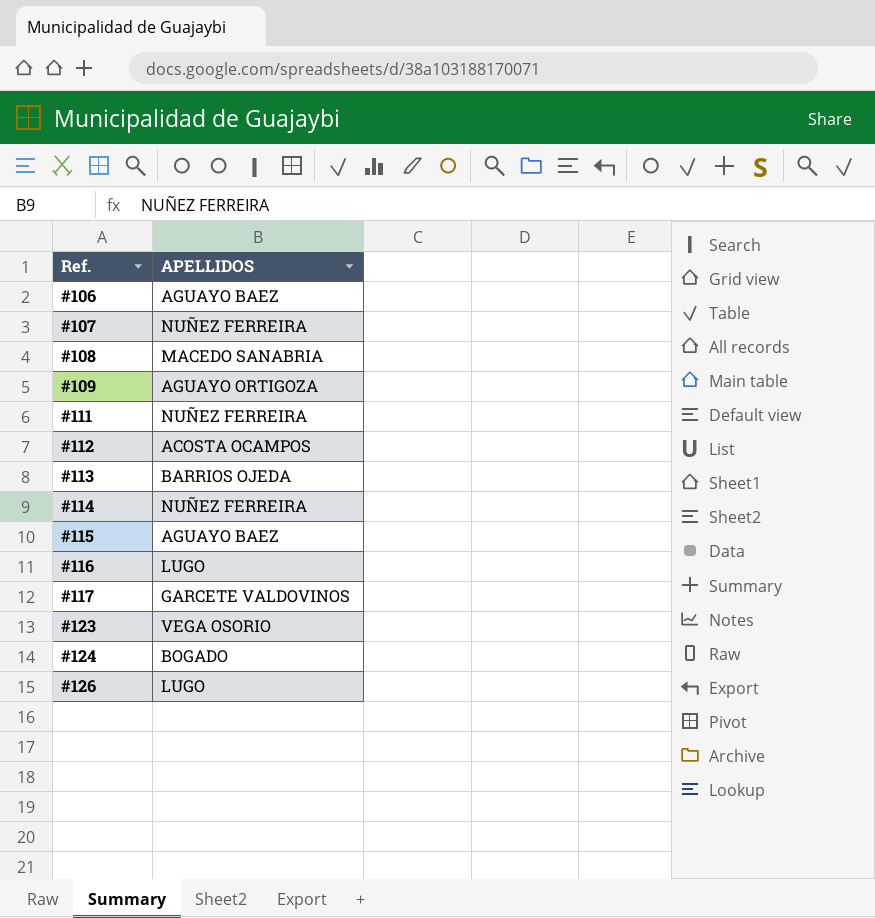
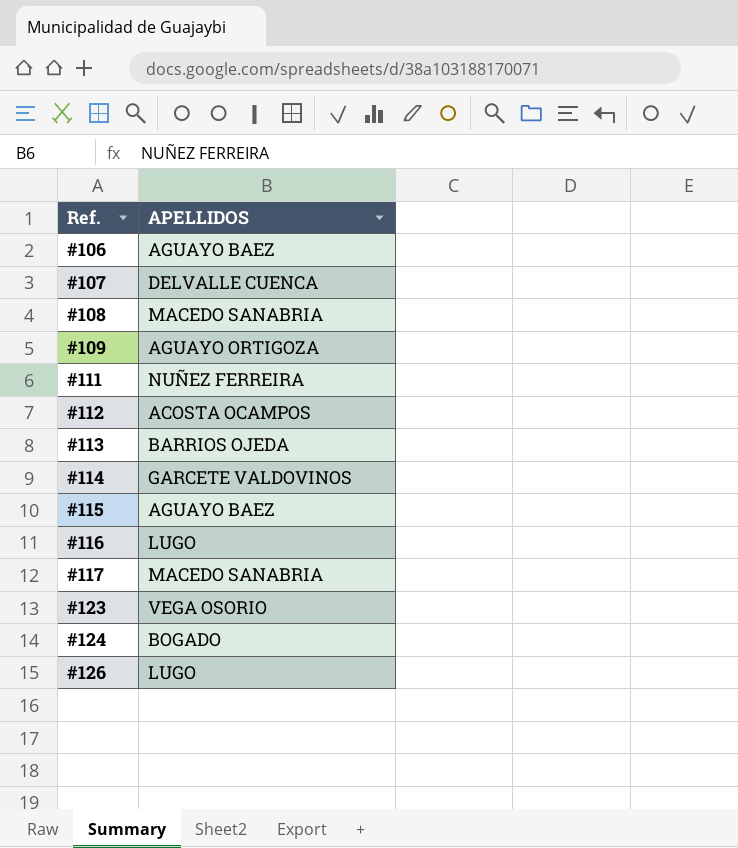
#107 | APELLIDOS: NUÑEZ FERREIRA -> DELVALLE CUENCA
#114 | APELLIDOS: NUÑEZ FERREIRA -> GARCETE VALDOVINOS
#117 | APELLIDOS: GARCETE VALDOVINOS -> MACEDO SANABRIA

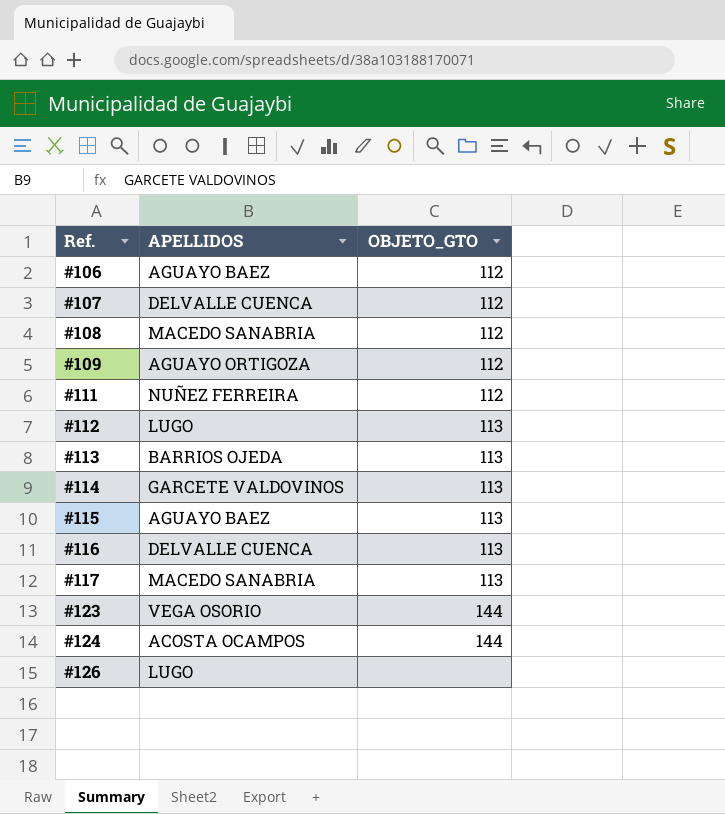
column OBJETO_GTO | position: none -> 3
#112 | APELLIDOS: ACOSTA OCAMPOS -> LUGO
#116 | APELLIDOS: LUGO -> DELVALLE CUENCA
#124 | APELLIDOS: BOGADO -> ACOSTA OCAMPOS

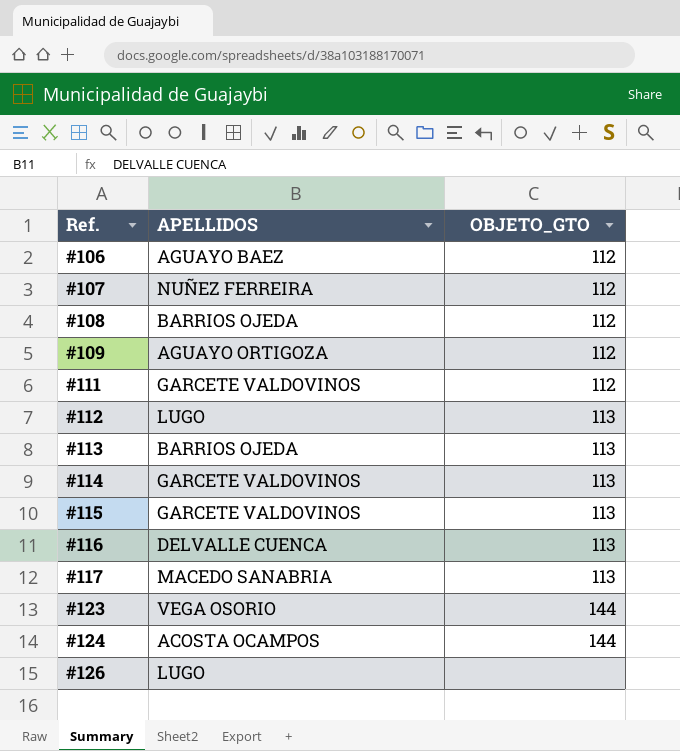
#107 | APELLIDOS: DELVALLE CUENCA -> NUÑEZ FERREIRA
#108 | APELLIDOS: MACEDO SANABRIA -> BARRIOS OJEDA
#111 | APELLIDOS: NUÑEZ FERREIRA -> GARCETE VALDOVINOS
#115 | APELLIDOS: AGUAYO BAEZ -> GARCETE VALDOVINOS

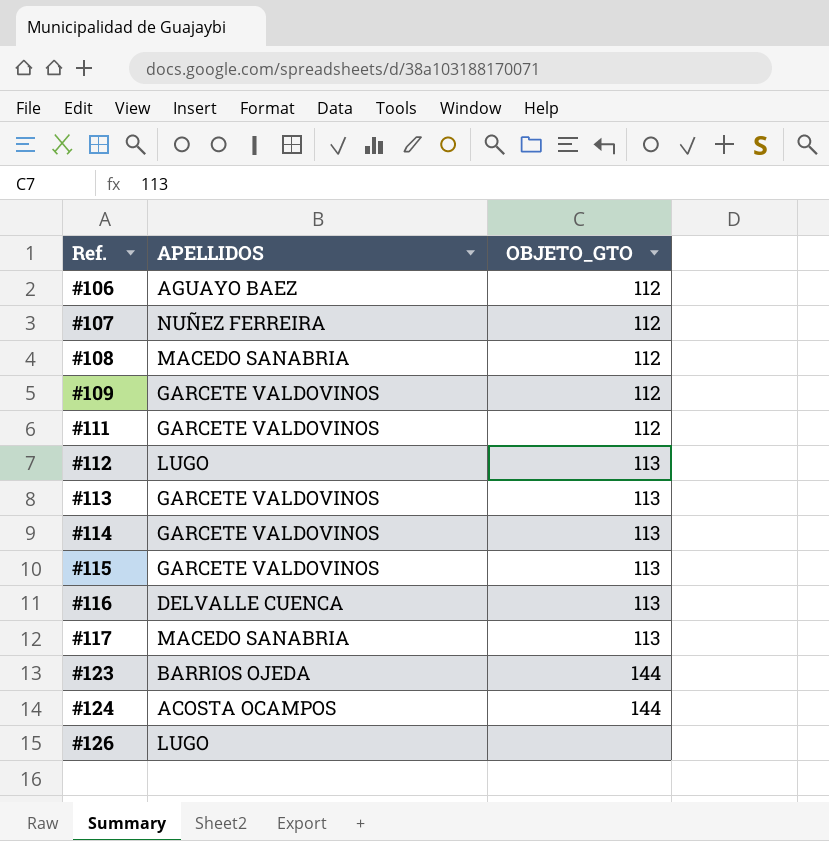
#108 | APELLIDOS: BARRIOS OJEDA -> MACEDO SANABRIA
#109 | APELLIDOS: AGUAYO ORTIGOZA -> GARCETE VALDOVINOS
#113 | APELLIDOS: BARRIOS OJEDA -> GARCETE VALDOVINOS
#123 | APELLIDOS: VEGA OSORIO -> BARRIOS OJEDA

